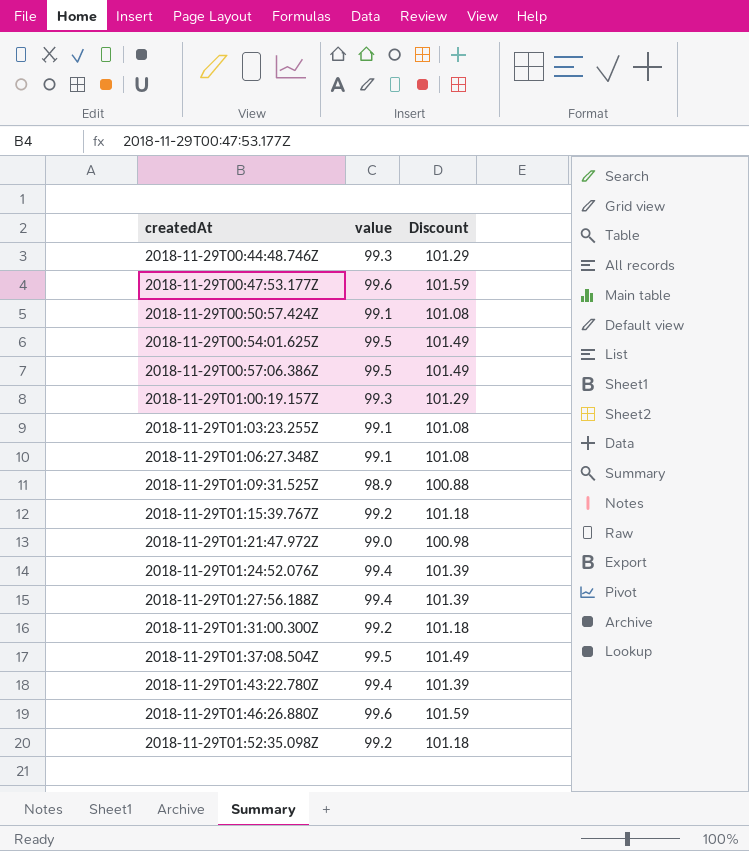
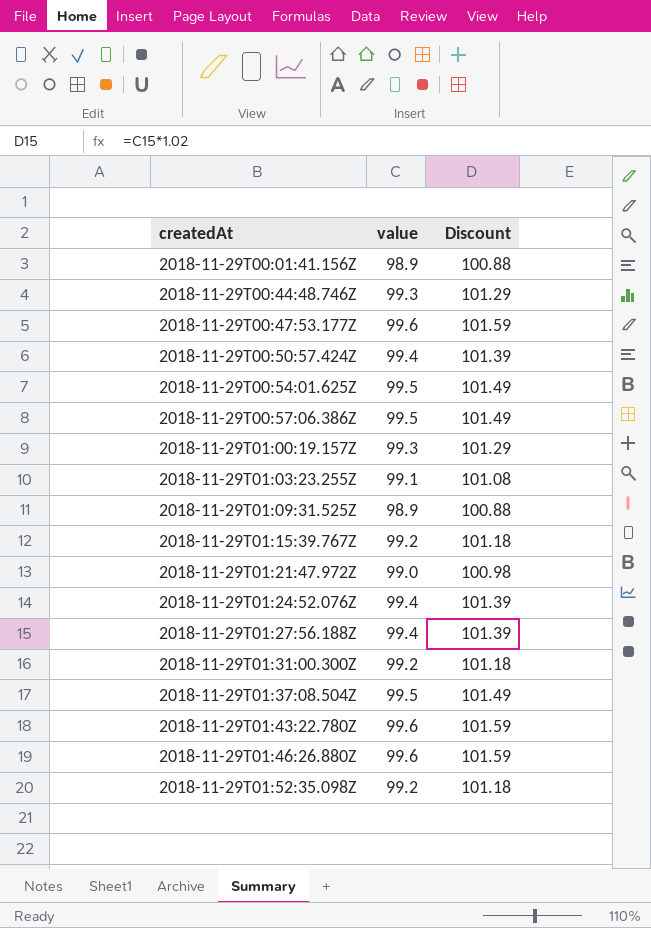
row 2018-11-29T01:06:27.348Z: 99.1 | 101.08 -> none
row 2018-11-29T00:01:41.156Z: none -> 98.9 | 100.88
2018-11-29T00:50:57.424Z | value: 99.1 -> 99.4
2018-11-29T00:50:57.424Z | Discount: 101.08 -> 101.39
2018-11-29T01:43:22.780Z | value: 99.4 -> 99.6
2018-11-29T01:43:22.780Z | Discount: 101.39 -> 101.59

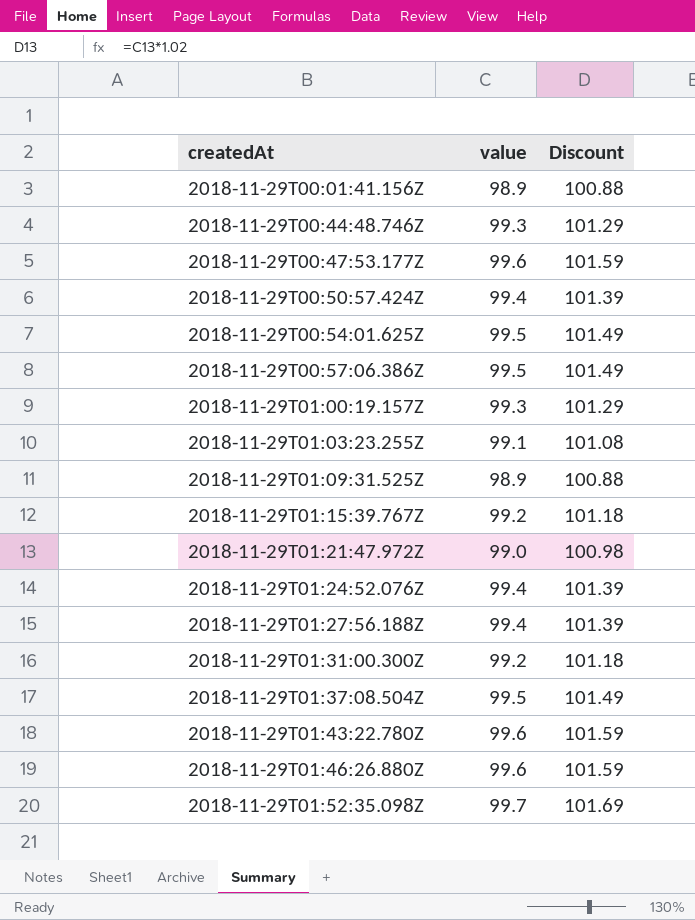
2018-11-29T01:52:35.098Z | value: 99.2 -> 99.7
2018-11-29T01:52:35.098Z | Discount: 101.18 -> 101.69

